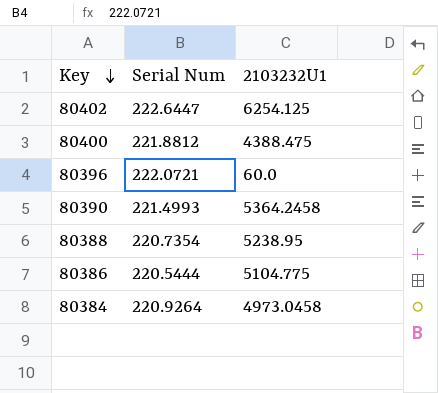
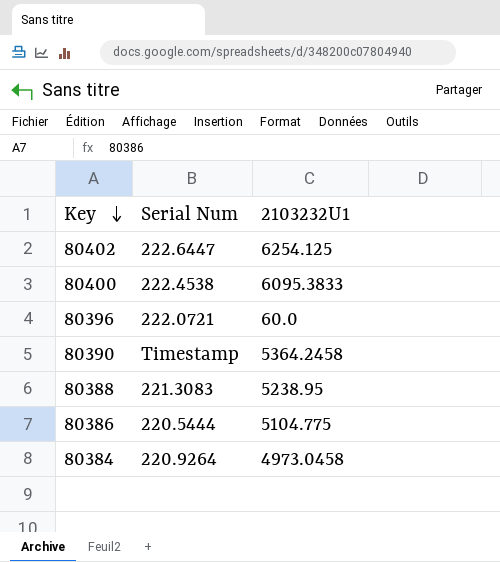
80400 | Serial Num: 221.8812 -> 222.4538
80400 | 2103232U1: 4388.475 -> 6095.3833
80390 | Serial Num: 221.4993 -> Timestamp
80388 | Serial Num: 220.7354 -> 221.3083

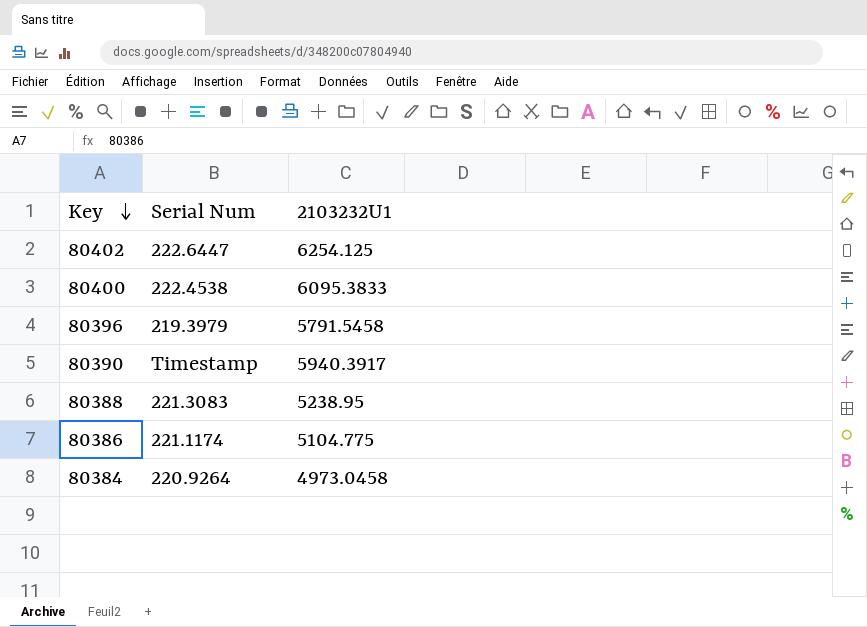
80396 | Serial Num: 222.0721 -> 219.3979
80396 | 2103232U1: 60.0 -> 5791.5458
80390 | 2103232U1: 5364.2458 -> 5940.3917
80386 | Serial Num: 220.5444 -> 221.1174

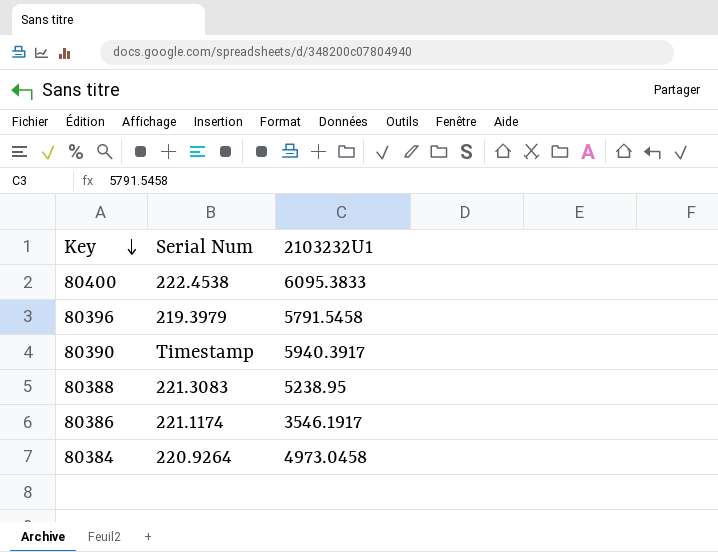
row 80402: 222.6447 | 6254.125 -> none
80386 | 2103232U1: 5104.775 -> 3546.1917

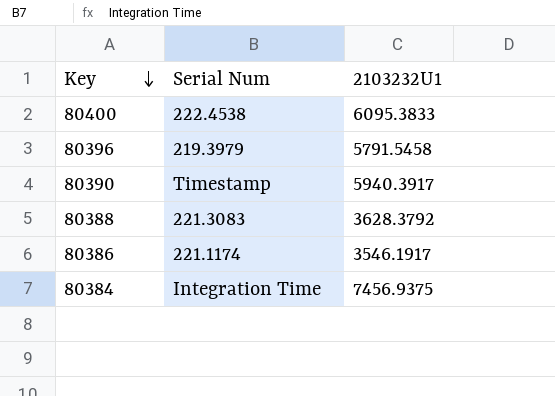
80388 | 2103232U1: 5238.95 -> 3628.3792
80384 | Serial Num: 220.9264 -> Integration Time
80384 | 2103232U1: 4973.0458 -> 7456.9375

